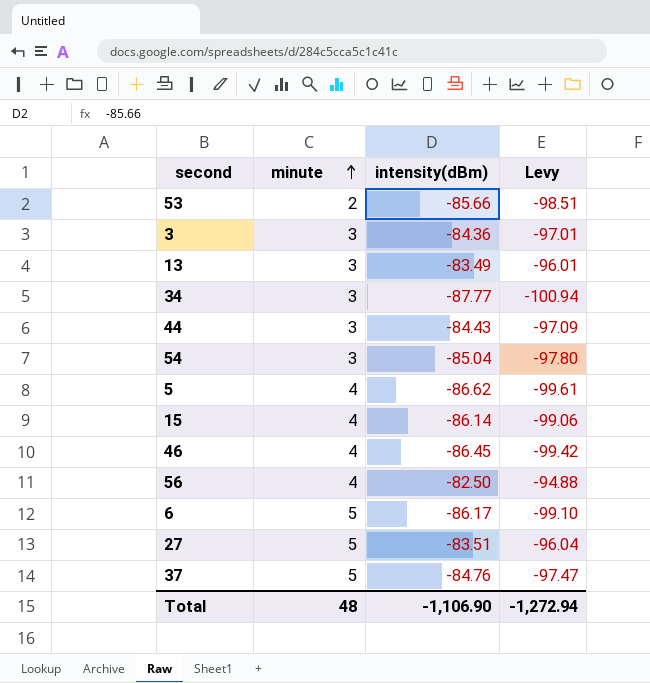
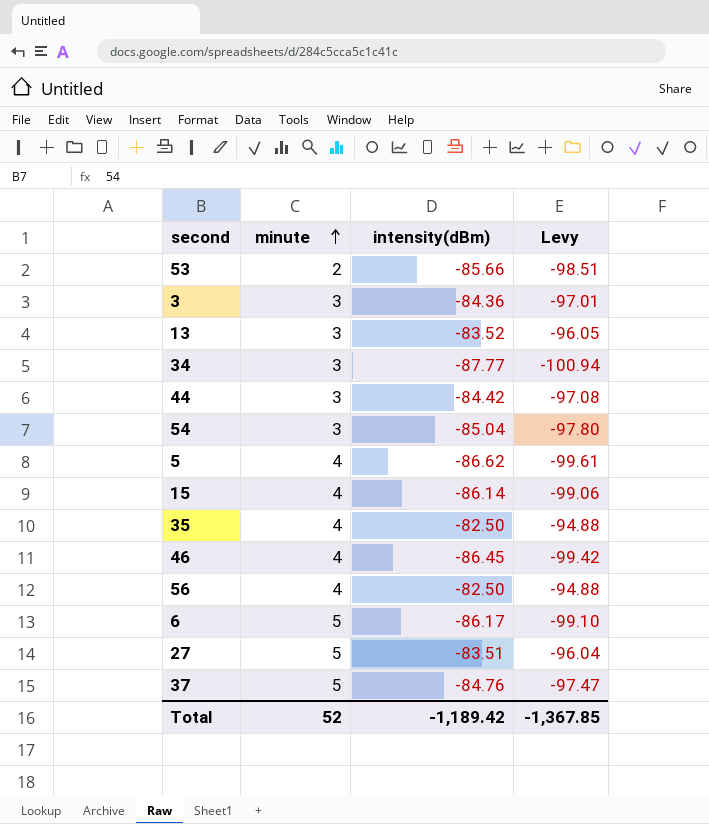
13 | intensity(dBm): -83.49 -> -83.52
13 | Levy: -96.01 -> -96.05
44 | intensity(dBm): -84.43 -> -84.42
44 | Levy: -97.09 -> -97.08
row 35: none -> 4 | -82.50 | -94.88
Total | minute: 48 -> 52
Total | intensity(dBm): -1,106.90 -> -1,189.42
Total | Levy: -1,272.94 -> -1,367.85

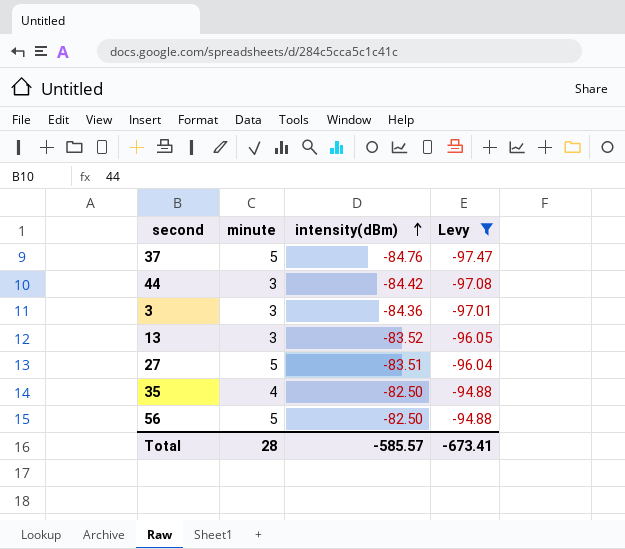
filter: none -> Levy >= -97.47
row order: minute ascending -> intensity(dBm) ascending
56 | minute: 4 -> 5
Total | minute: 52 -> 28
Total | intensity(dBm): -1,189.42 -> -585.57
Total | Levy: -1,367.85 -> -673.41

